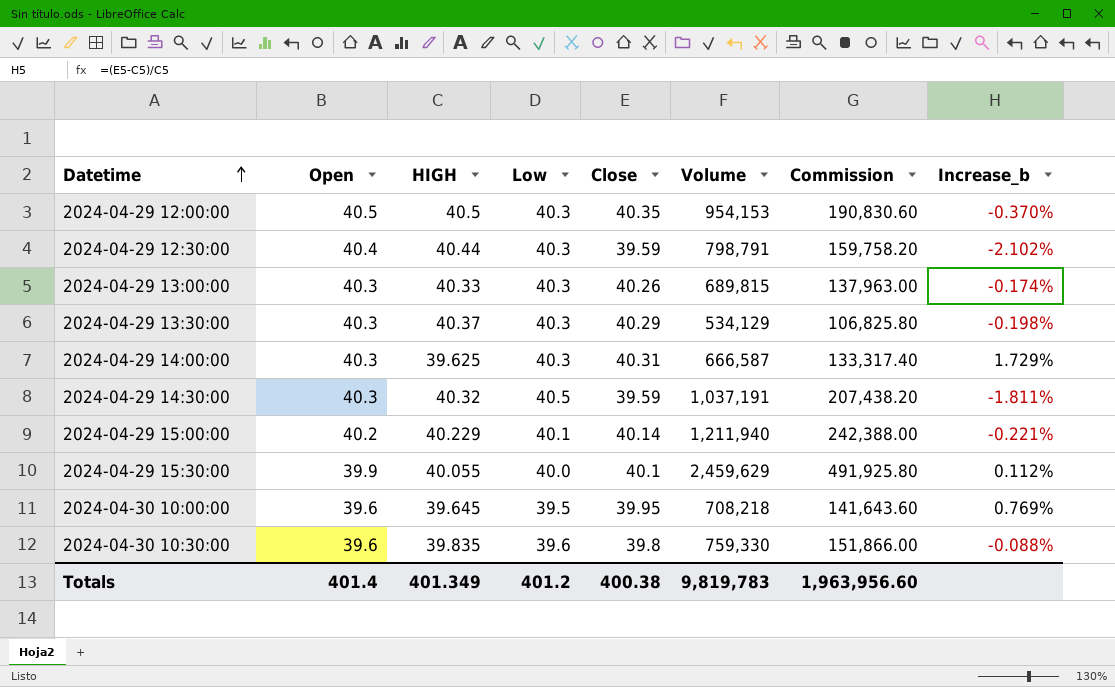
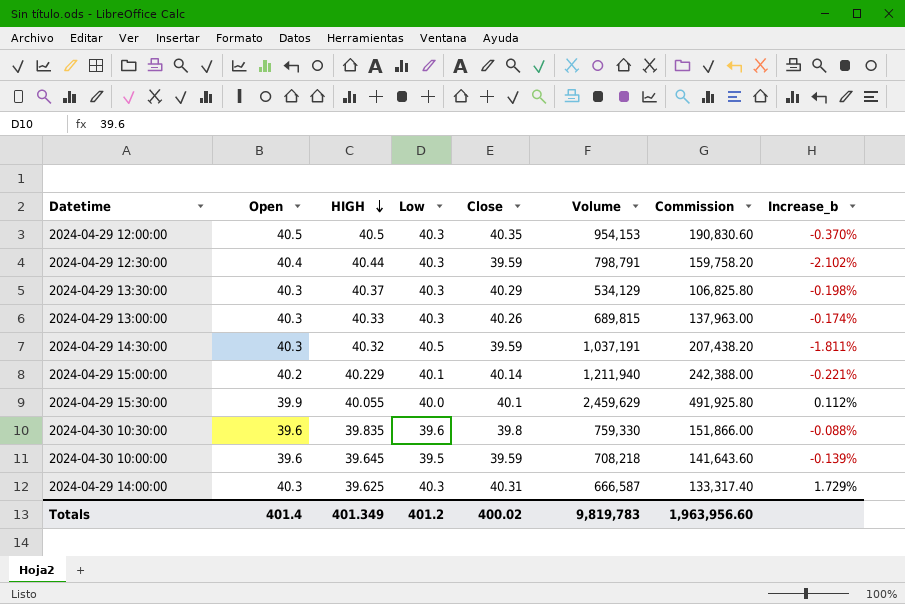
row order: Datetime ascending -> HIGH descending
2024-04-30 10:00:00 | Close: 39.95 -> 39.59
2024-04-30 10:00:00 | Increase_b: 0.769% -> -0.139%
Totals | Close: 400.38 -> 400.02

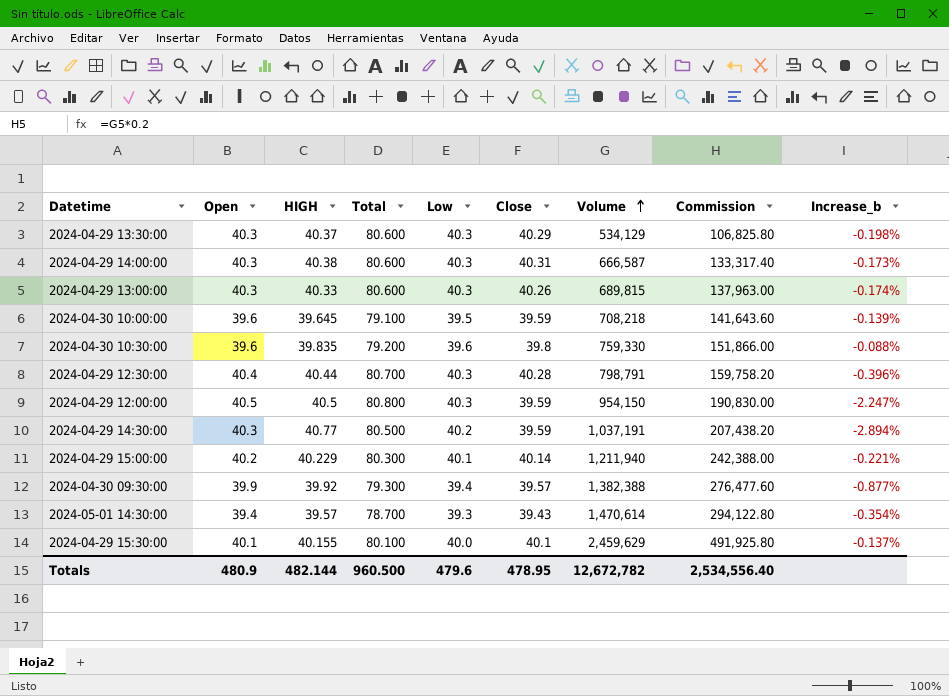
row order: HIGH descending -> Volume ascending
column Total | formula: none -> [Open] + [Low]
2024-04-29 14:00:00 | HIGH: 39.625 -> 40.38
2024-04-29 14:00:00 | Increase_b: 1.729% -> -0.173%
2024-04-29 12:30:00 | Close: 39.59 -> 40.28
2024-04-29 12:30:00 | Increase_b: -2.102% -> -0.396%
2024-04-29 12:00:00 | Close: 40.35 -> 39.59
2024-04-29 12:00:00 | Volume: 954,153 -> 954,150
2024-04-29 12:00:00 | Commission: 190,830.60 -> 190,830.00
2024-04-29 12:00:00 | Increase_b: -0.370% -> -2.247%
2024-04-29 14:30:00 | HIGH: 40.32 -> 40.77
2024-04-29 14:30:00 | Low: 40.5 -> 40.2
2024-04-29 14:30:00 | Increase_b: -1.811% -> -2.894%
row 2024-04-30 09:30:00: none -> 39.9 | 39.92 | 79.300 | 39.4 | 39.57 | 1,382,388 | 276,477.60 | -0.877%
row 2024-05-01 14:30:00: none -> 39.4 | 39.57 | 78.700 | 39.3 | 39.43 | 1,470,614 | 294,122.80 | -0.354%
2024-04-29 15:30:00 | Open: 39.9 -> 40.1
2024-04-29 15:30:00 | HIGH: 40.055 -> 40.155
2024-04-29 15:30:00 | Increase_b: 0.112% -> -0.137%
Totals | Open: 401.4 -> 480.9
Totals | HIGH: 401.349 -> 482.144
Totals | Low: 401.2 -> 479.6
Totals | Close: 400.02 -> 478.95
Totals | Volume: 9,819,783 -> 12,672,782
Totals | Commission: 1,963,956.60 -> 2,534,556.40

